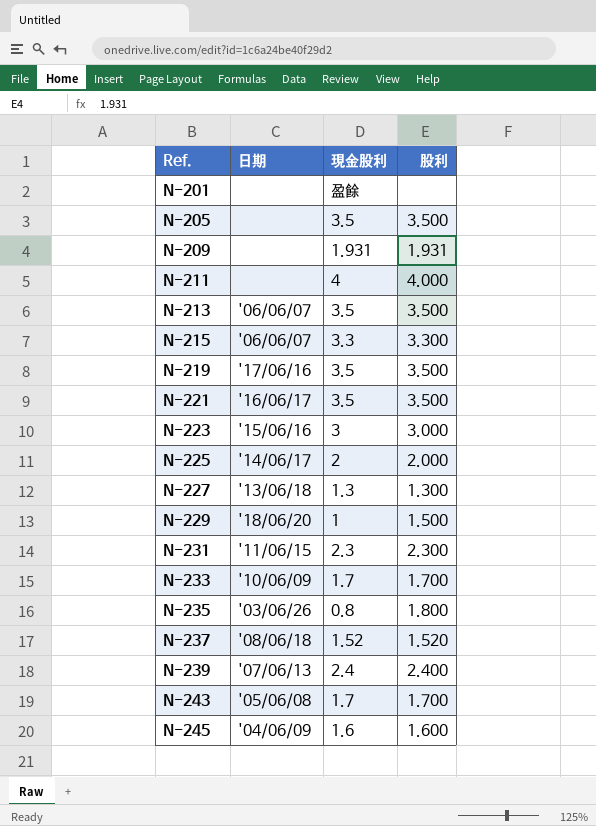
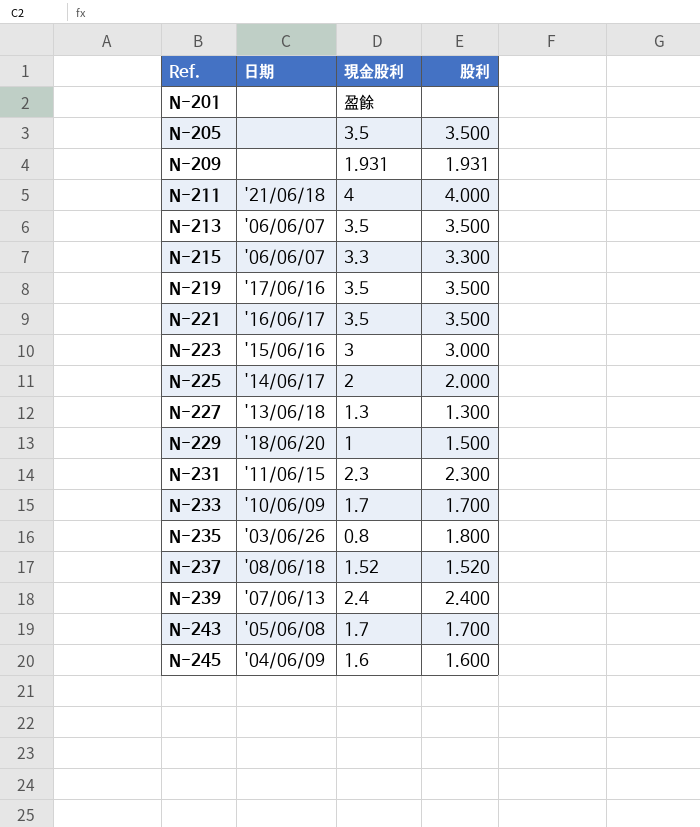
N-211 | 日期: none -> '21/06/18

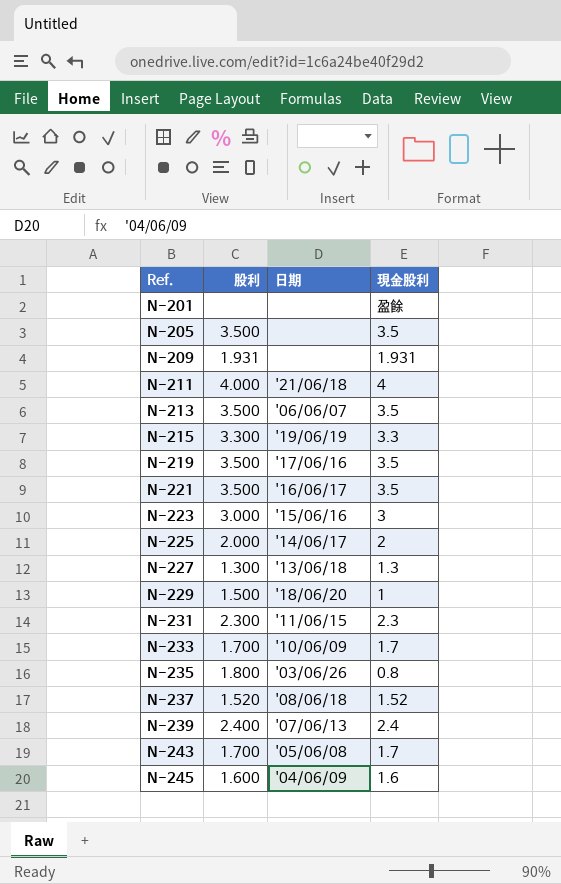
column 股利 | position: 4 -> 2
N-215 | 日期: '06/06/07 -> '19/06/19

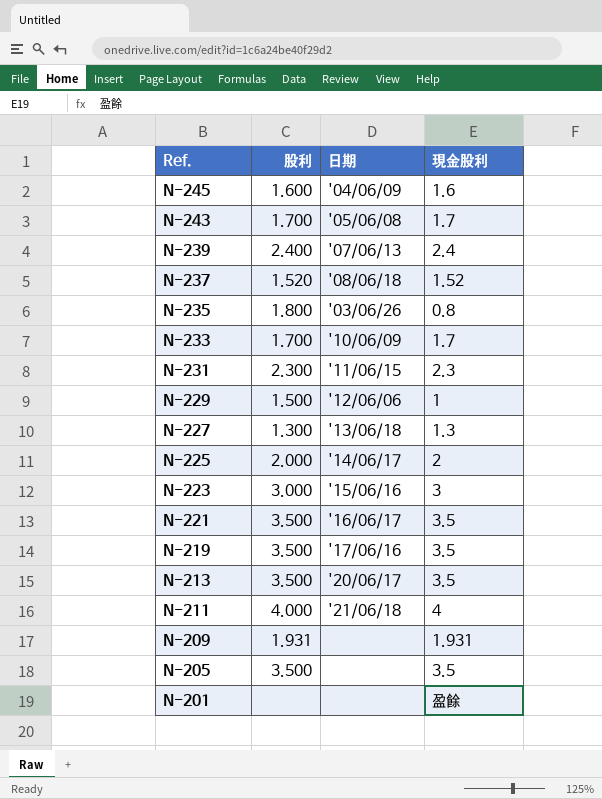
row order: Ref. ascending -> Ref. descending
row N-215: 3.300 | '19/06/19 | 3.3 -> none
N-229 | 日期: '18/06/20 -> '12/06/06
N-213 | 日期: '06/06/07 -> '20/06/17

